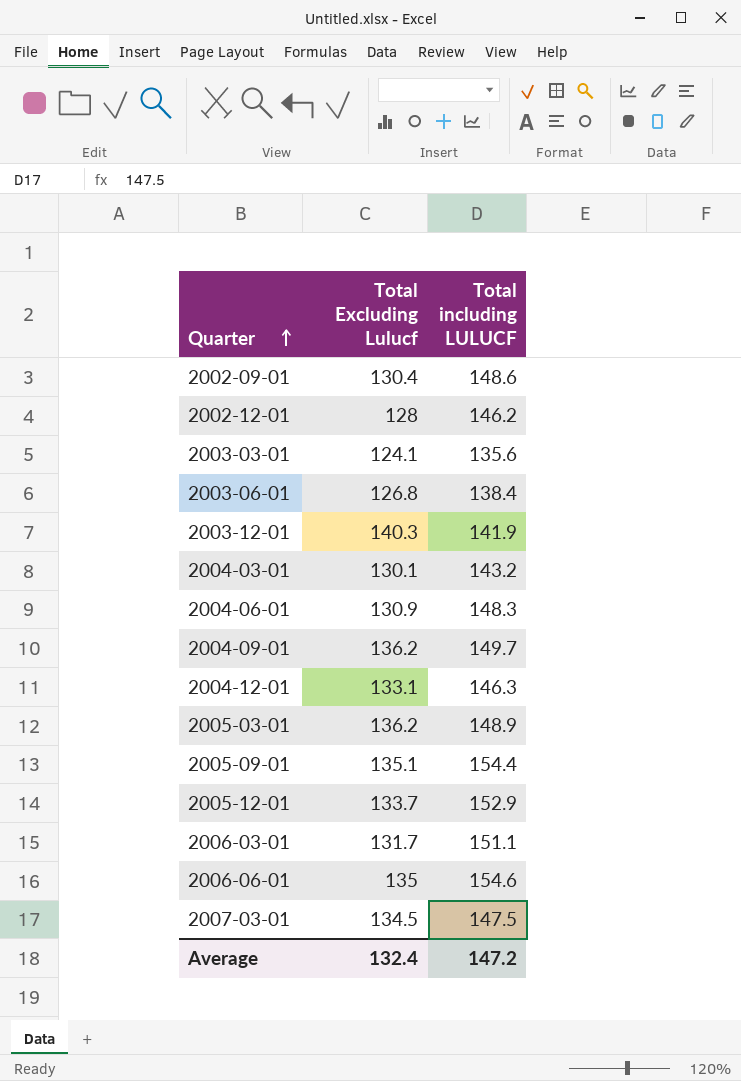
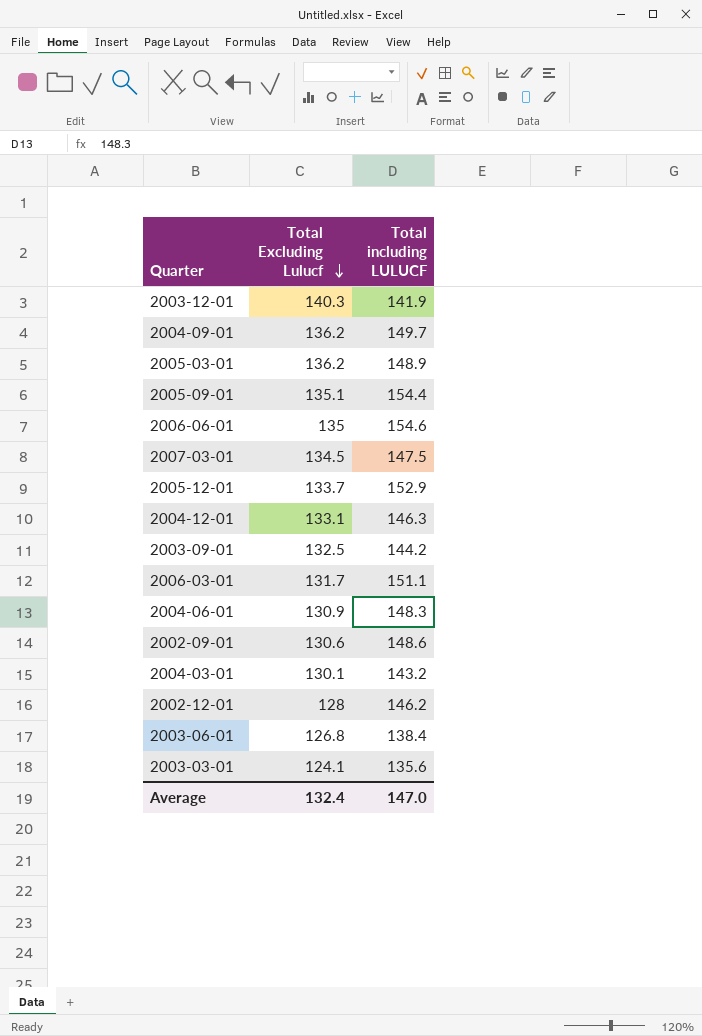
row order: Quarter ascending -> Total Excluding Lulucf descending
row 2003-09-01: none -> 132.5 | 144.2
2002-09-01 | Total Excluding Lulucf: 130.4 -> 130.6
Average | Total including LULUCF: 147.2 -> 147.0

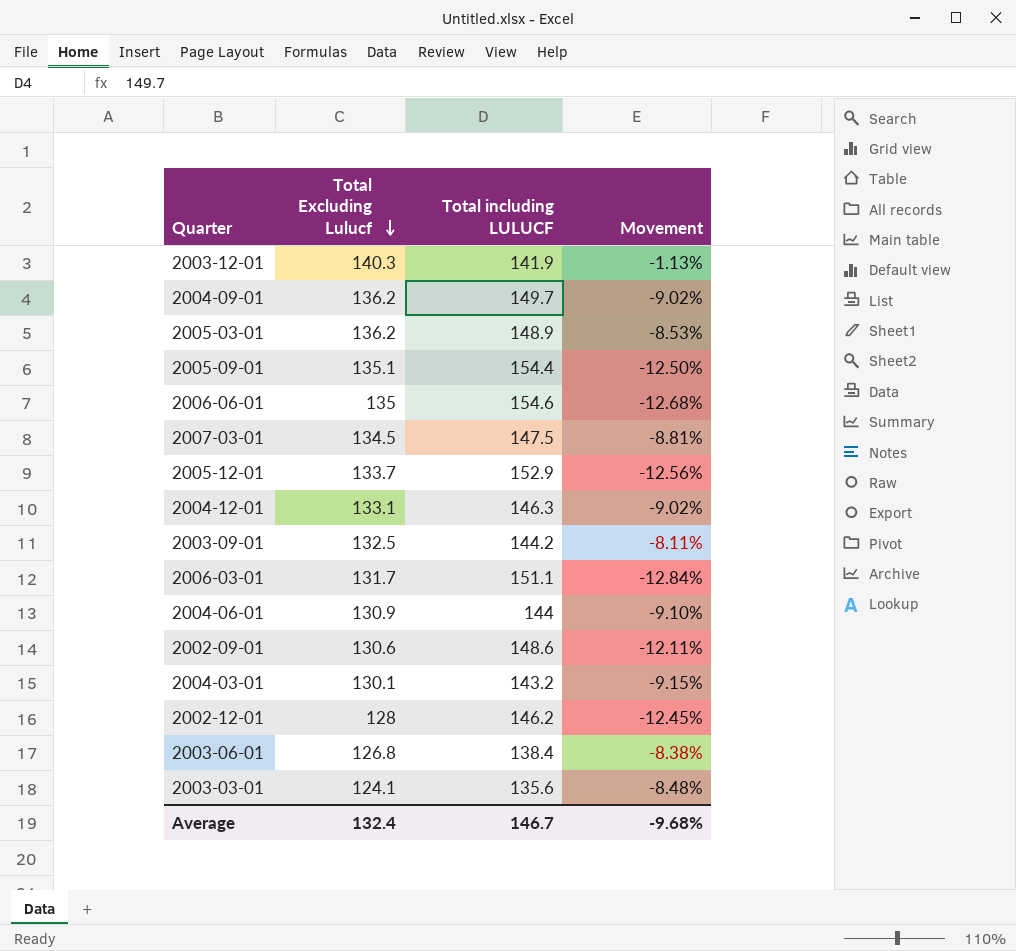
column Movement | formula: none -> ([Total Excluding Lulucf] - [Total including LULUCF]) / [Total including LULUCF]
2004-06-01 | Total including LULUCF: 148.3 -> 144
Average | Total including LULUCF: 147.0 -> 146.7

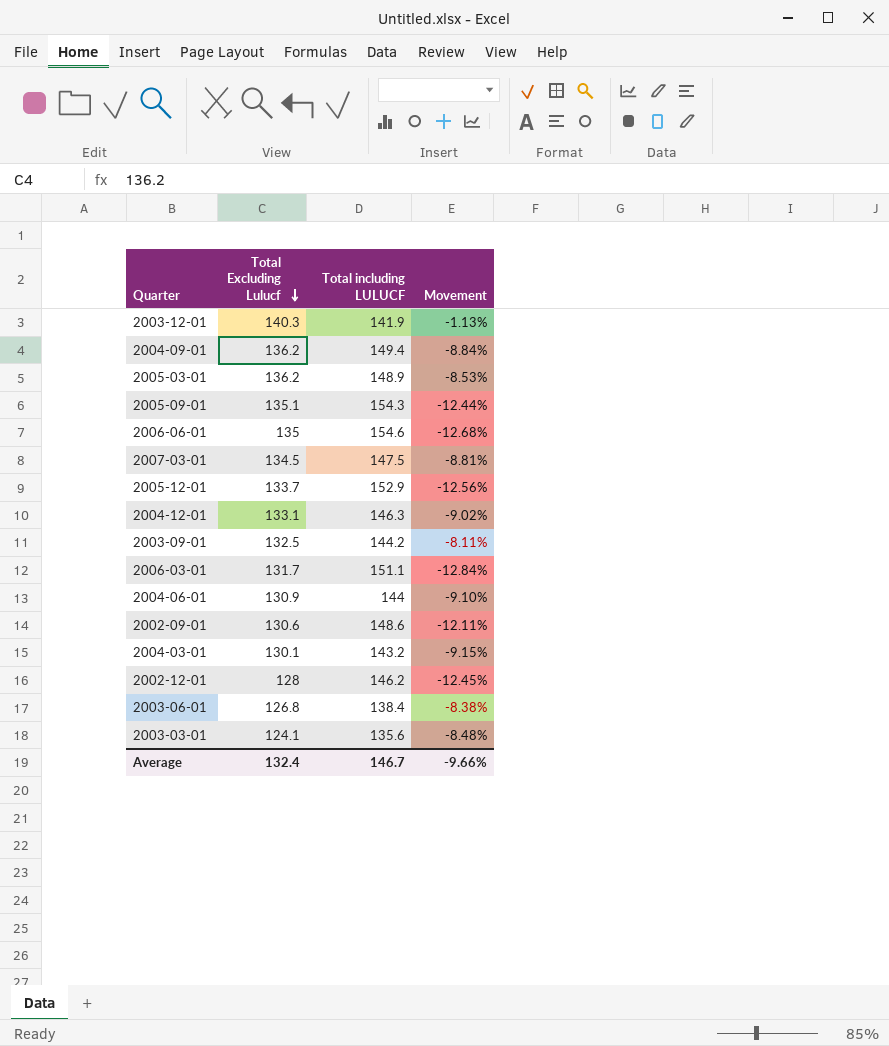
2004-09-01 | Total including LULUCF: 149.7 -> 149.4
2004-09-01 | Movement: -9.02% -> -8.84%
2005-09-01 | Total including LULUCF: 154.4 -> 154.3
2005-09-01 | Movement: -12.50% -> -12.44%
Average | Movement: -9.68% -> -9.66%

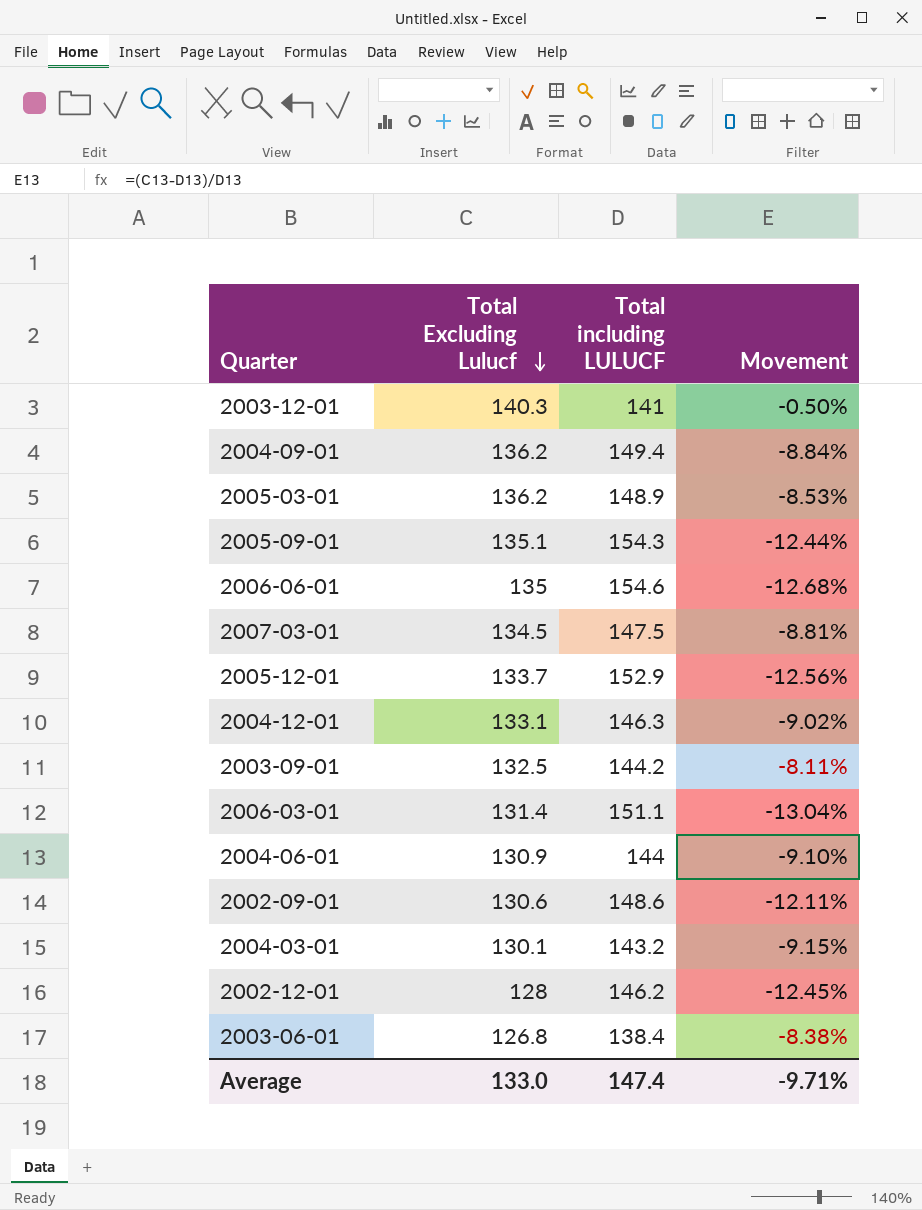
row 2003-03-01: 124.1 | 135.6 | -8.48% -> none
2003-12-01 | Total including LULUCF: 141.9 -> 141
2003-12-01 | Movement: -1.13% -> -0.50%
2006-03-01 | Total Excluding Lulucf: 131.7 -> 131.4
2006-03-01 | Movement: -12.84% -> -13.04%
Average | Total Excluding Lulucf: 132.4 -> 133.0
Average | Total including LULUCF: 146.7 -> 147.4
Average | Movement: -9.66% -> -9.71%

